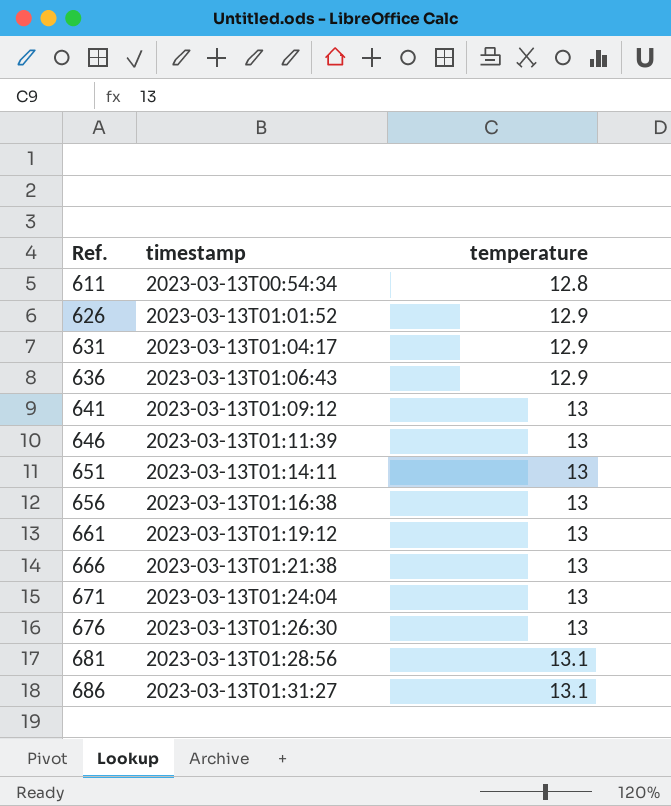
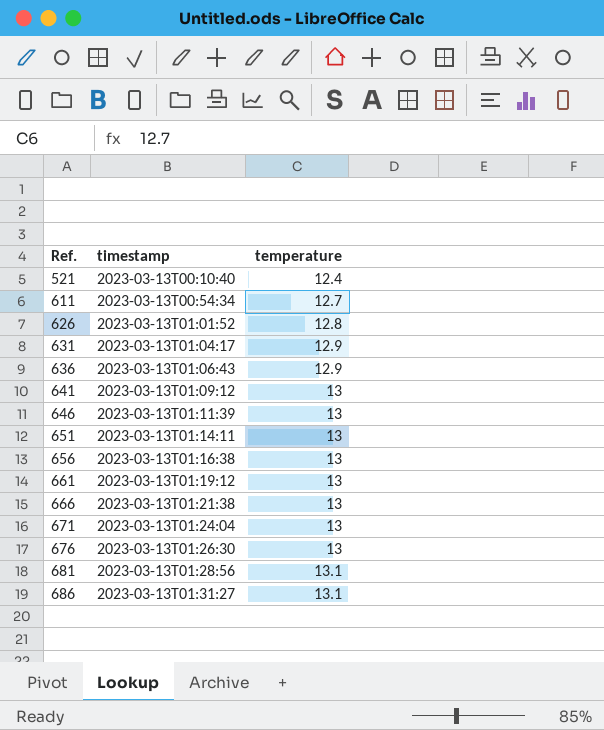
row 521: none -> 2023-03-13T00:10:40 | 12.4
611 | temperature: 12.8 -> 12.7
626 | temperature: 12.9 -> 12.8

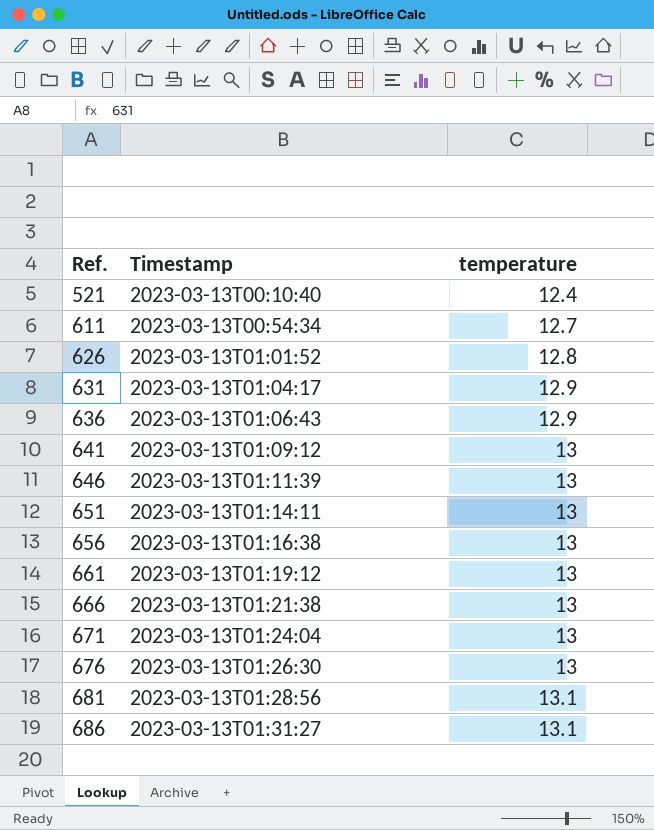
column name: timestamp -> Timestamp

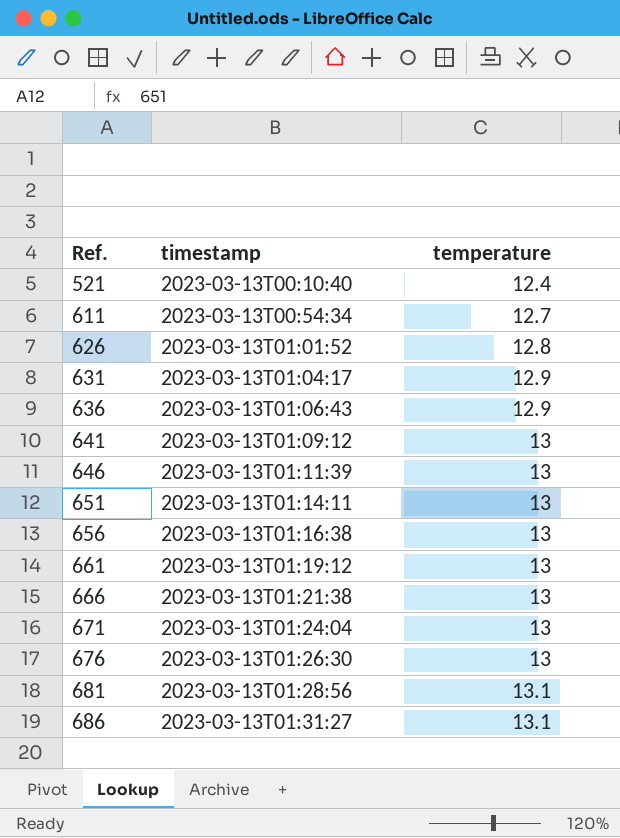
column name: Timestamp -> timestamp

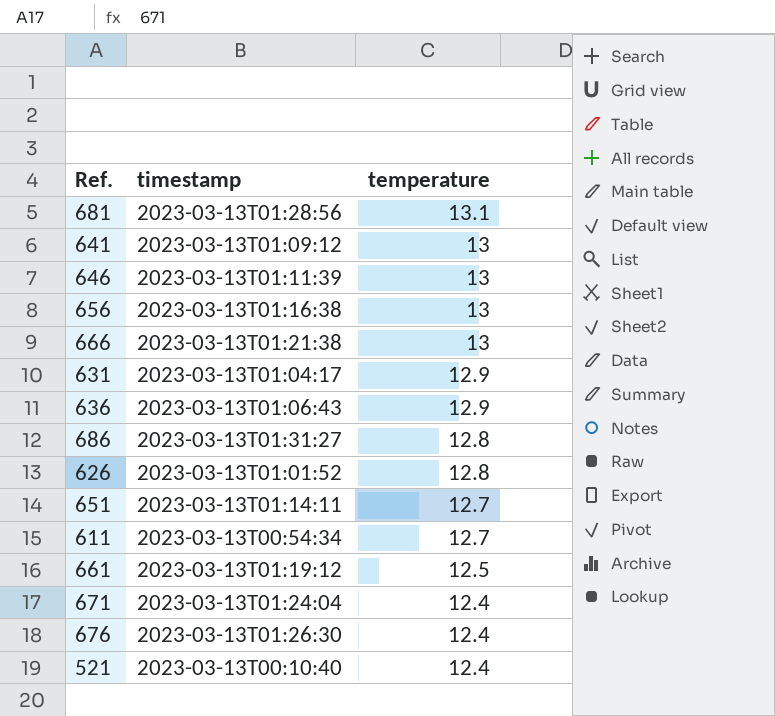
row order: Ref. ascending -> temperature descending
686 | temperature: 13.1 -> 12.8
651 | temperature: 13 -> 12.7
661 | temperature: 13 -> 12.5
671 | temperature: 13 -> 12.4
676 | temperature: 13 -> 12.4

